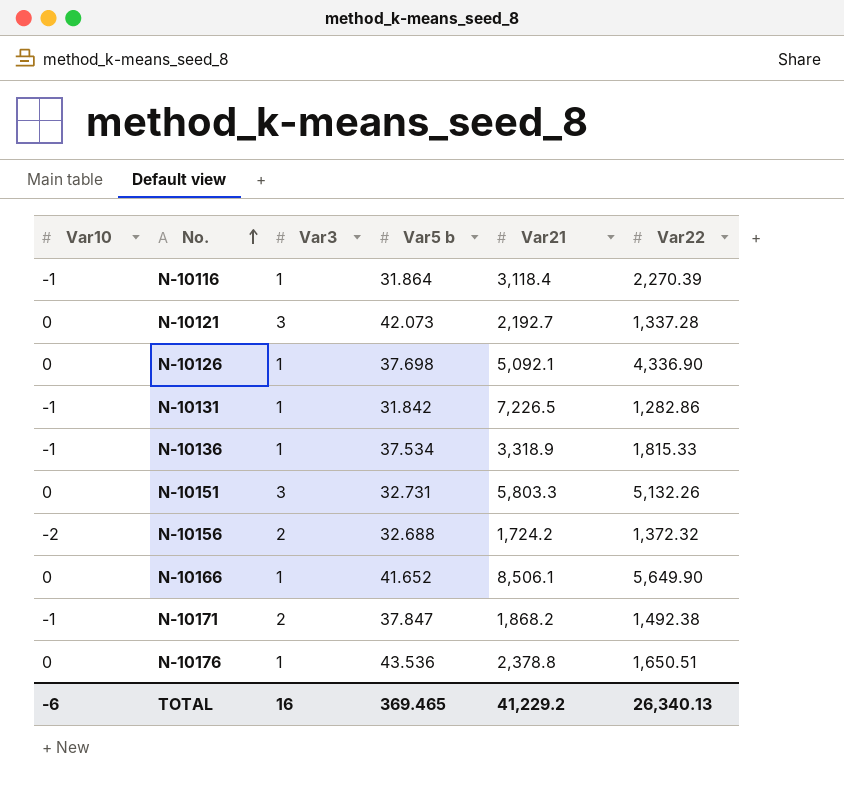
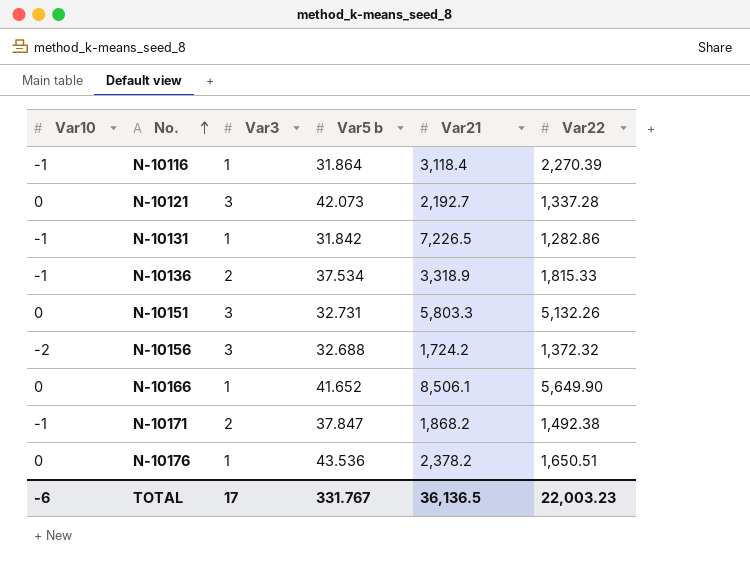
row N-10126: 0 | 1 | 37.698 | 5,092.1 | 4,336.90 -> none
N-10136 | Var3: 1 -> 2
N-10156 | Var3: 2 -> 3
N-10176 | Var21: 2,378.8 -> 2,378.2
TOTAL | Var3: 16 -> 17
TOTAL | Var5 b: 369.465 -> 331.767
TOTAL | Var21: 41,229.2 -> 36,136.5
TOTAL | Var22: 26,340.13 -> 22,003.23

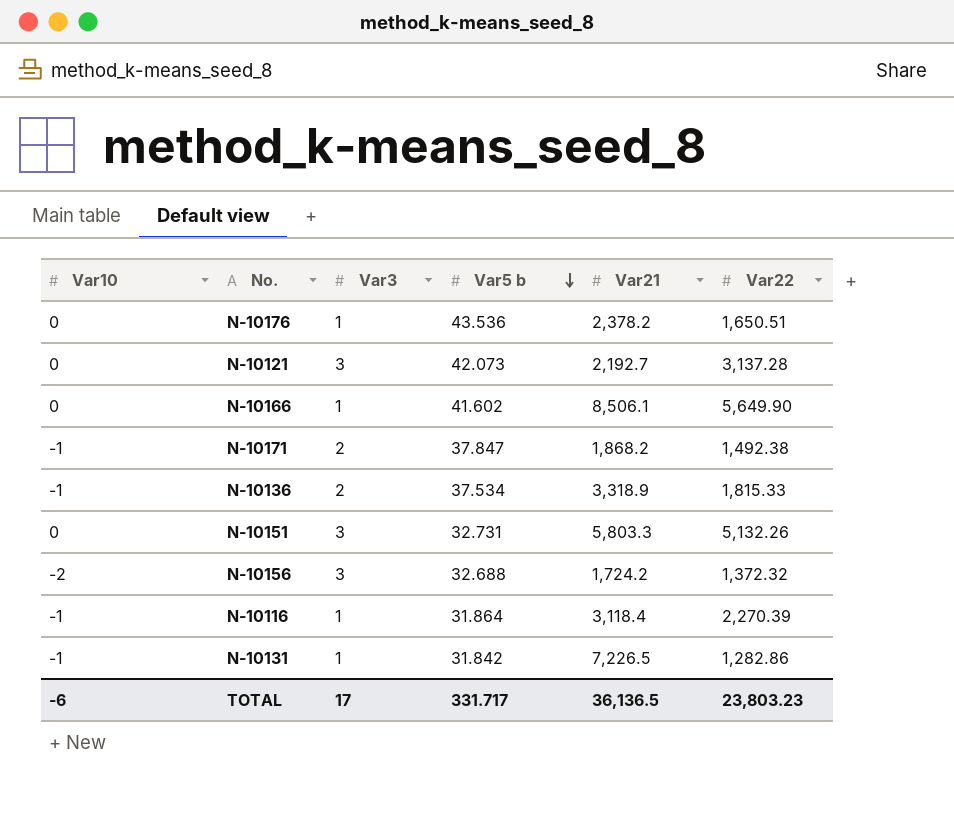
row order: No. ascending -> Var5 b descending
N-10121 | Var22: 1,337.28 -> 3,137.28
N-10166 | Var5 b: 41.652 -> 41.602
TOTAL | Var5 b: 331.767 -> 331.717
TOTAL | Var22: 22,003.23 -> 23,803.23

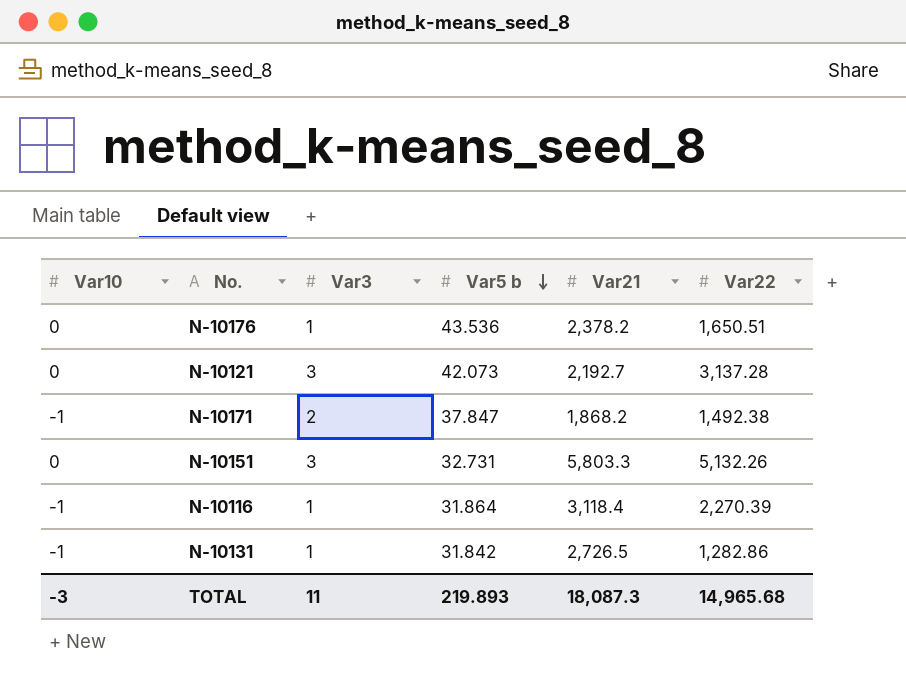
row N-10166: 0 | 1 | 41.602 | 8,506.1 | 5,649.90 -> none
row N-10136: -1 | 2 | 37.534 | 3,318.9 | 1,815.33 -> none
row N-10156: -2 | 3 | 32.688 | 1,724.2 | 1,372.32 -> none
N-10131 | Var21: 7,226.5 -> 2,726.5
TOTAL | Var10: -6 -> -3
TOTAL | Var3: 17 -> 11
TOTAL | Var5 b: 331.717 -> 219.893
TOTAL | Var21: 36,136.5 -> 18,087.3
TOTAL | Var22: 23,803.23 -> 14,965.68

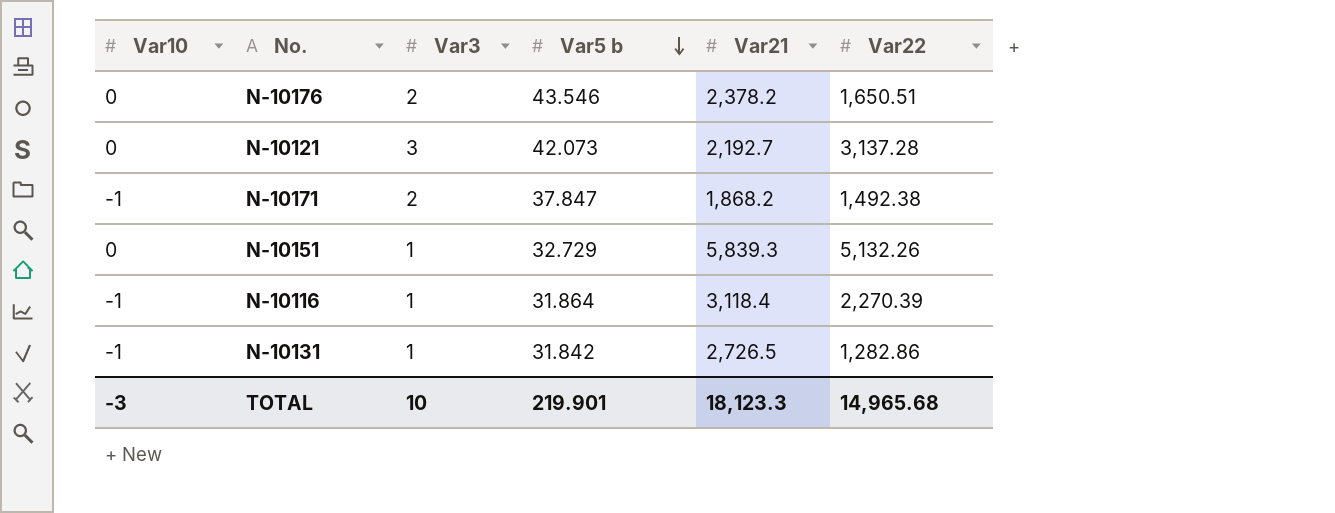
N-10176 | Var3: 1 -> 2
N-10176 | Var5 b: 43.536 -> 43.546
N-10151 | Var3: 3 -> 1
N-10151 | Var5 b: 32.731 -> 32.729
N-10151 | Var21: 5,803.3 -> 5,839.3
TOTAL | Var3: 11 -> 10
TOTAL | Var5 b: 219.893 -> 219.901
TOTAL | Var21: 18,087.3 -> 18,123.3

